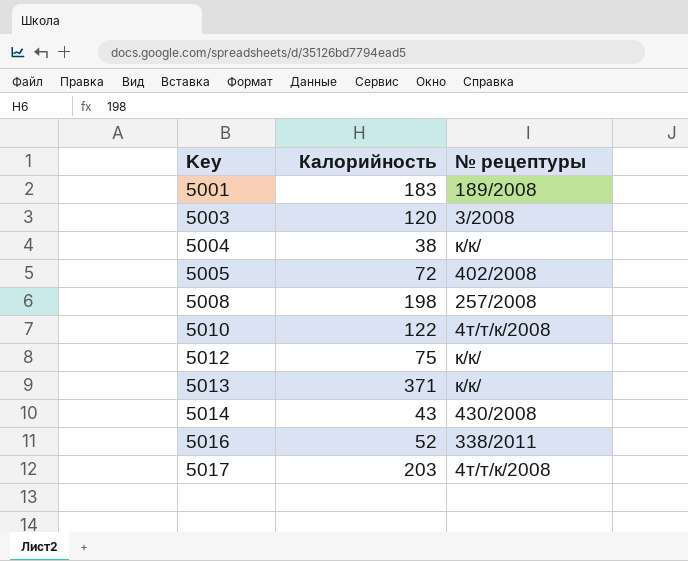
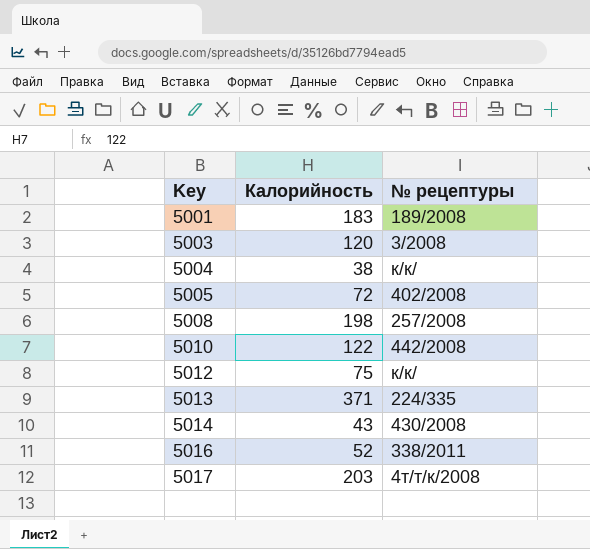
5010 | № рецептуры: 4т/т/к/2008 -> 442/2008
5013 | № рецептуры: к/к/ -> 224/335

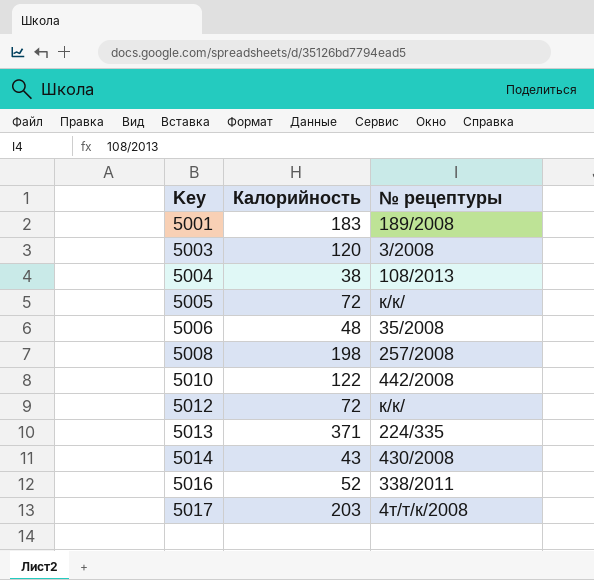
5004 | № рецептуры: к/к/ -> 108/2013
5005 | № рецептуры: 402/2008 -> к/к/
row 5006: none -> 48 | 35/2008
5012 | Калорийность: 75 -> 72

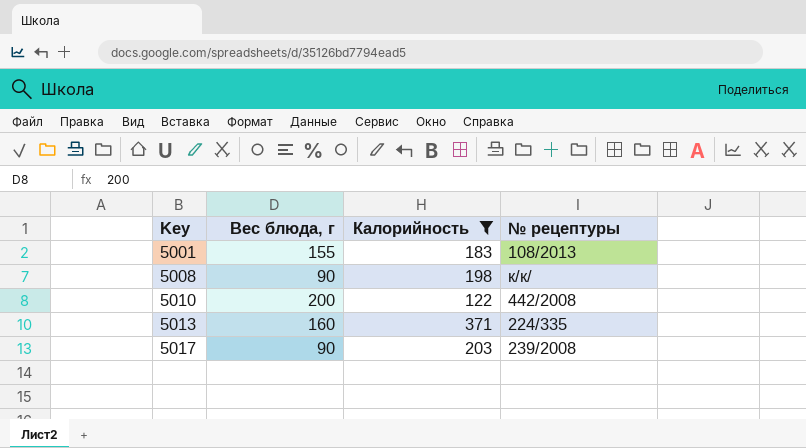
filter: none -> Калорийность >= 122
column Вес блюда, г | position: none -> 2
5001 | № рецептуры: 189/2008 -> 108/2013
5008 | № рецептуры: 257/2008 -> к/к/
5017 | № рецептуры: 4т/т/к/2008 -> 239/2008

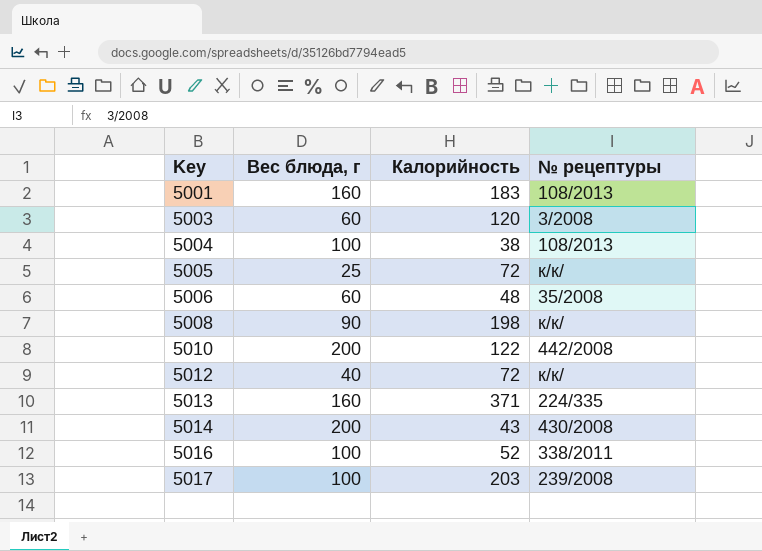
filter: Калорийность >= 122 -> none
5001 | Вес блюда, г: 155 -> 160
5017 | Вес блюда, г: 90 -> 100

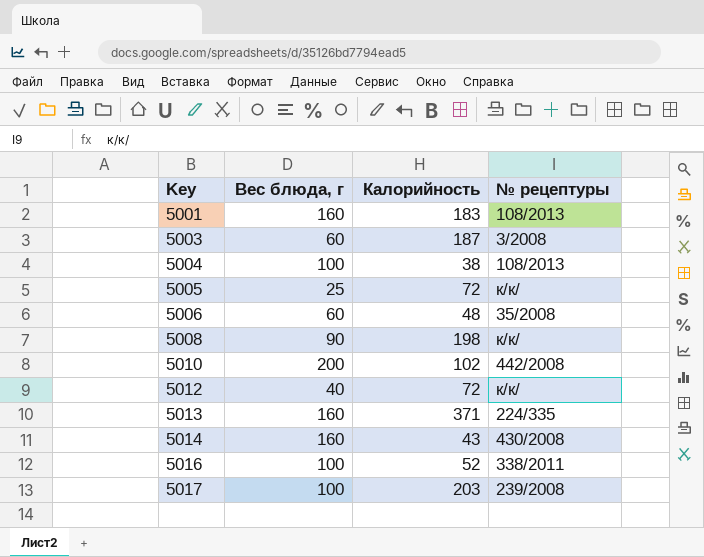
5003 | Калорийность: 120 -> 187
5010 | Калорийность: 122 -> 102
5014 | Вес блюда, г: 200 -> 160

